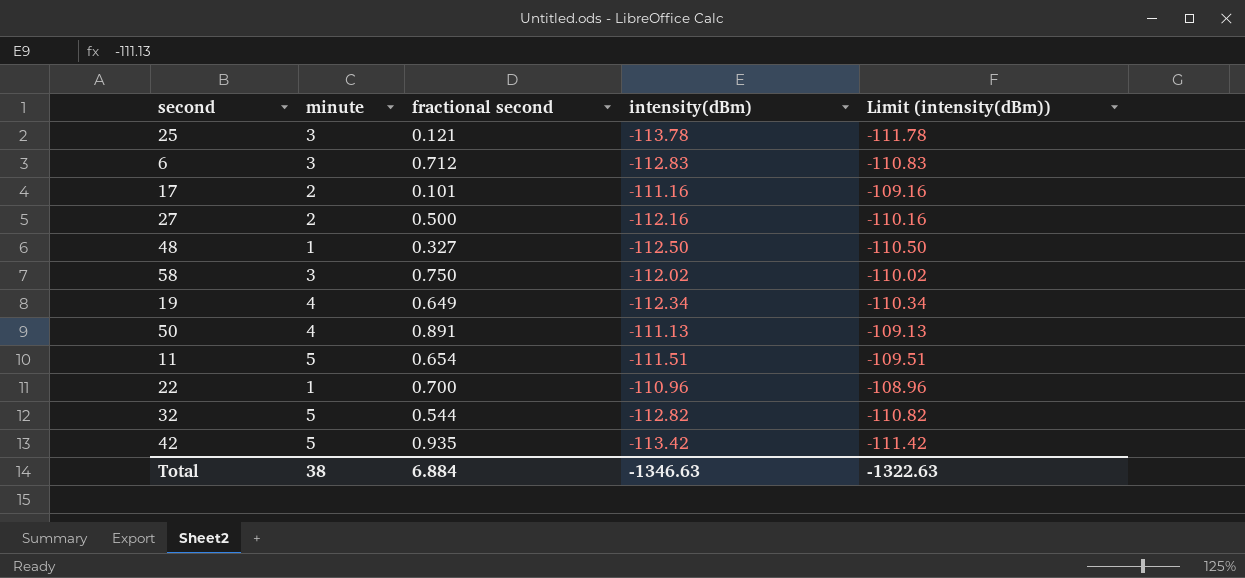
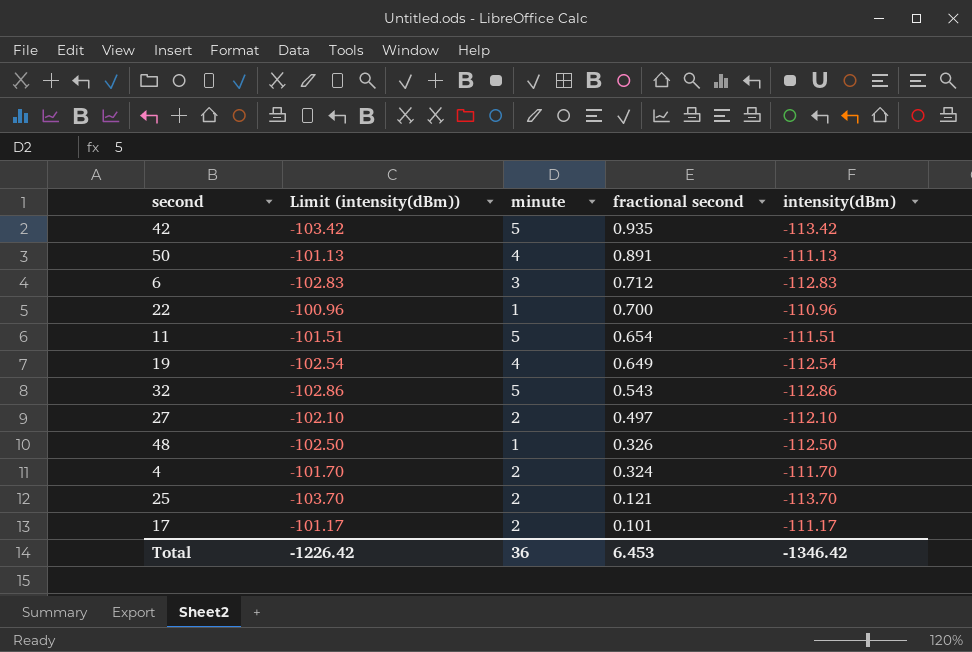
row order: none -> fractional second descending
column Limit (intensity(dBm)) | formula: [intensity(dBm)] + 2 -> [intensity(dBm)] + 10
column Limit (intensity(dBm)) | position: 5 -> 2
row 58: 3 | 0.750 | -112.02 | -110.02 -> none
19 | intensity(dBm): -112.34 -> -112.54
32 | fractional second: 0.544 -> 0.543
32 | intensity(dBm): -112.82 -> -112.86
27 | fractional second: 0.500 -> 0.497
27 | intensity(dBm): -112.16 -> -112.10
48 | fractional second: 0.327 -> 0.326
row 4: none -> -101.70 | 2 | 0.324 | -111.70
25 | minute: 3 -> 2
25 | intensity(dBm): -113.78 -> -113.70
17 | intensity(dBm): -111.16 -> -111.17
Total | Limit (intensity(dBm)): -1322.63 -> -1226.42
Total | minute: 38 -> 36
Total | fractional second: 6.884 -> 6.453
Total | intensity(dBm): -1346.63 -> -1346.42

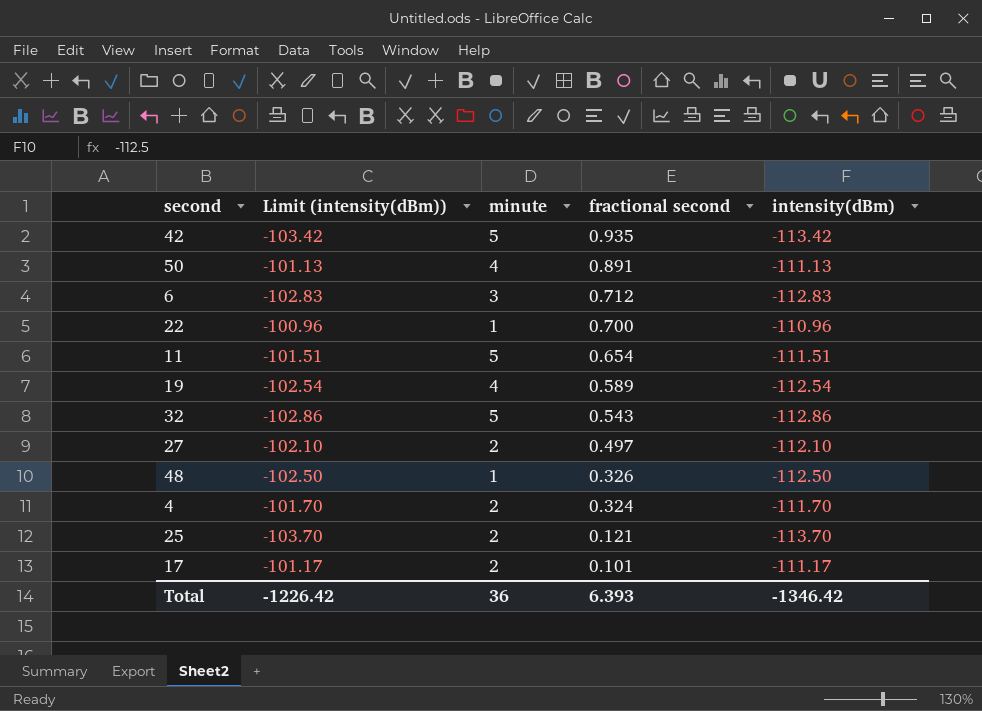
19 | fractional second: 0.649 -> 0.589
Total | fractional second: 6.453 -> 6.393

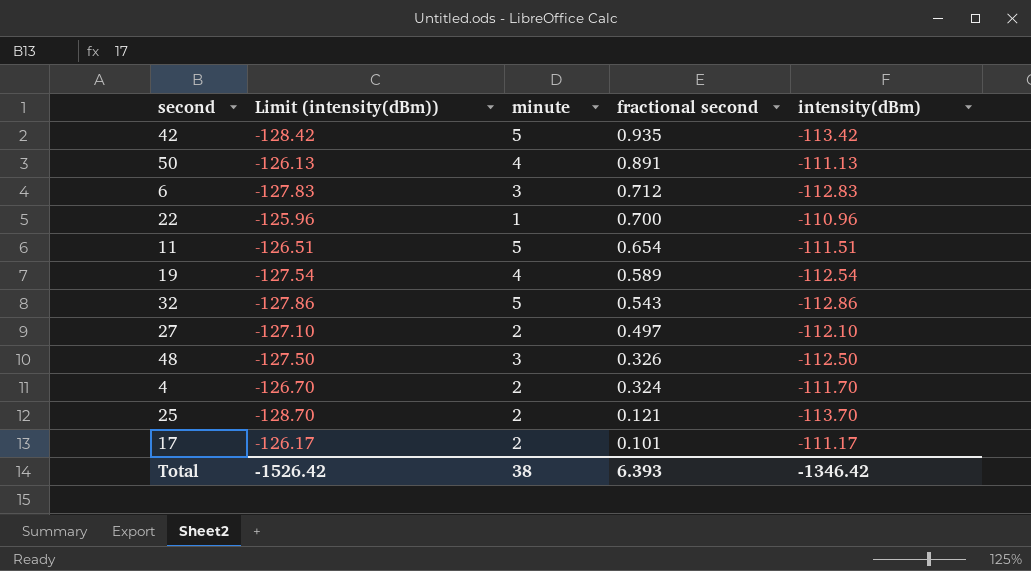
column Limit (intensity(dBm)) | formula: [intensity(dBm)] + 10 -> [intensity(dBm)] - 15
48 | minute: 1 -> 3
Total | Limit (intensity(dBm)): -1226.42 -> -1526.42
Total | minute: 36 -> 38

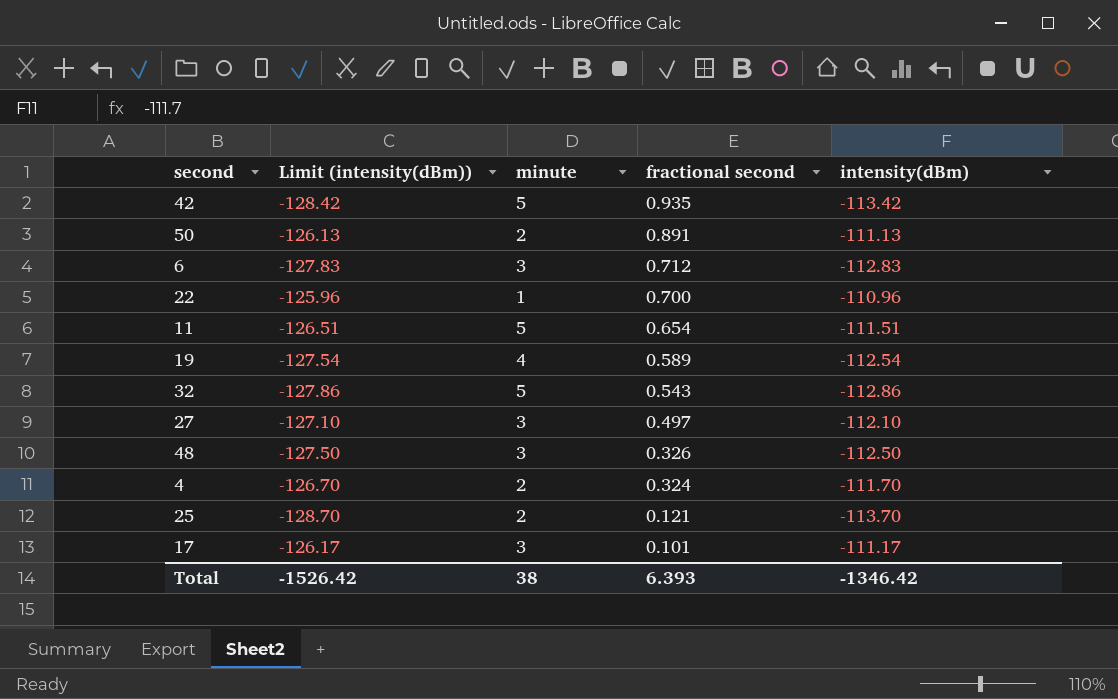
50 | minute: 4 -> 2
27 | minute: 2 -> 3
17 | minute: 2 -> 3

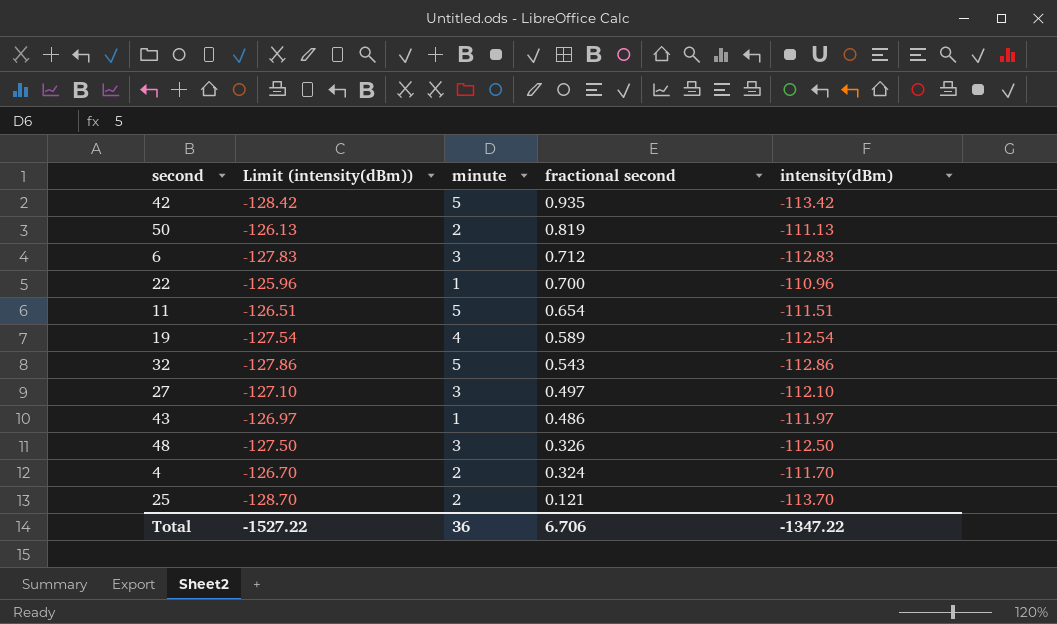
row 17: -126.17 | 3 | 0.101 | -111.17 -> none
50 | fractional second: 0.891 -> 0.819
row 43: none -> -126.97 | 1 | 0.486 | -111.97
Total | Limit (intensity(dBm)): -1526.42 -> -1527.22
Total | minute: 38 -> 36
Total | fractional second: 6.393 -> 6.706
Total | intensity(dBm): -1346.42 -> -1347.22

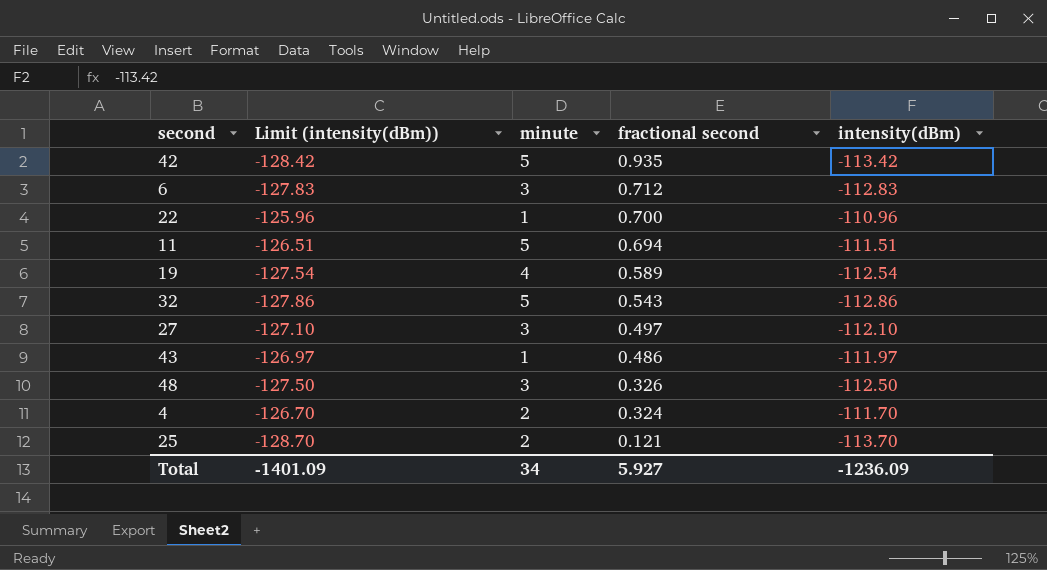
row 50: -126.13 | 2 | 0.819 | -111.13 -> none
11 | fractional second: 0.654 -> 0.694
Total | Limit (intensity(dBm)): -1527.22 -> -1401.09
Total | minute: 36 -> 34
Total | fractional second: 6.706 -> 5.927
Total | intensity(dBm): -1347.22 -> -1236.09

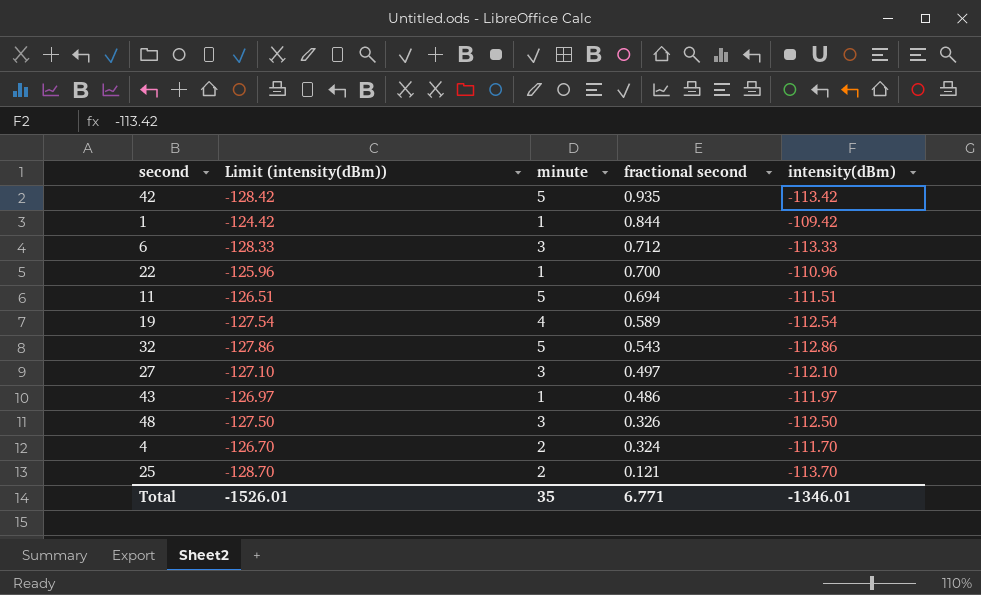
row 1: none -> -124.42 | 1 | 0.844 | -109.42
6 | Limit (intensity(dBm)): -127.83 -> -128.33
6 | intensity(dBm): -112.83 -> -113.33
Total | Limit (intensity(dBm)): -1401.09 -> -1526.01
Total | minute: 34 -> 35
Total | fractional second: 5.927 -> 6.771
Total | intensity(dBm): -1236.09 -> -1346.01

